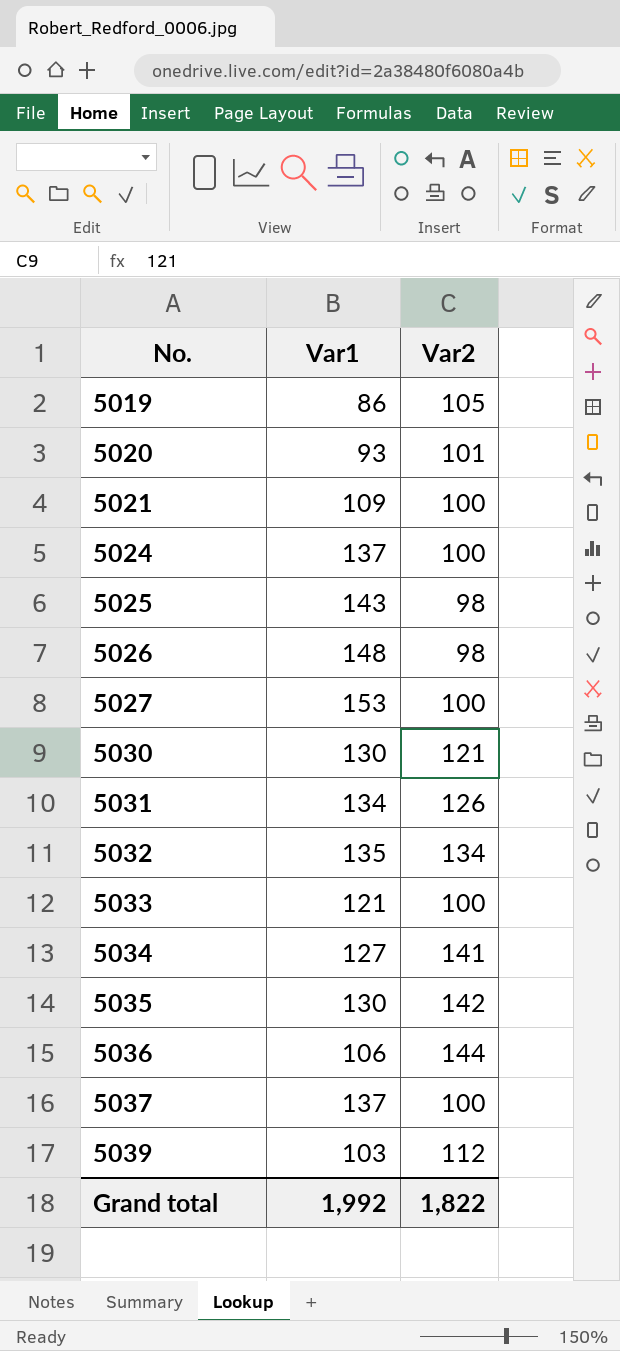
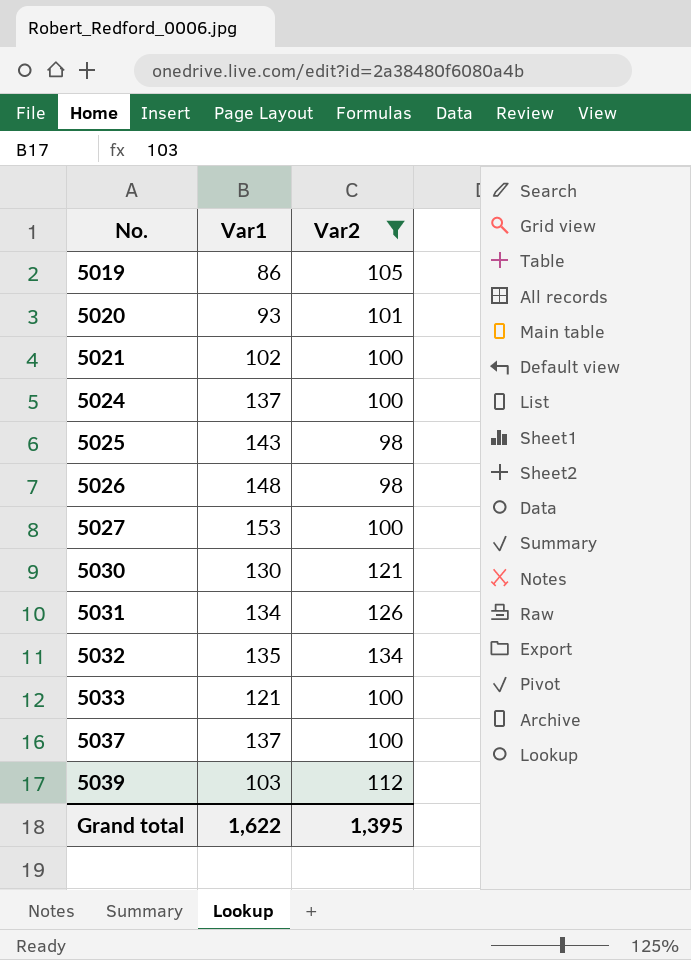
filter: none -> Var2 <= 134
5021 | Var1: 109 -> 102
Grand total | Var1: 1,992 -> 1,622
Grand total | Var2: 1,822 -> 1,395

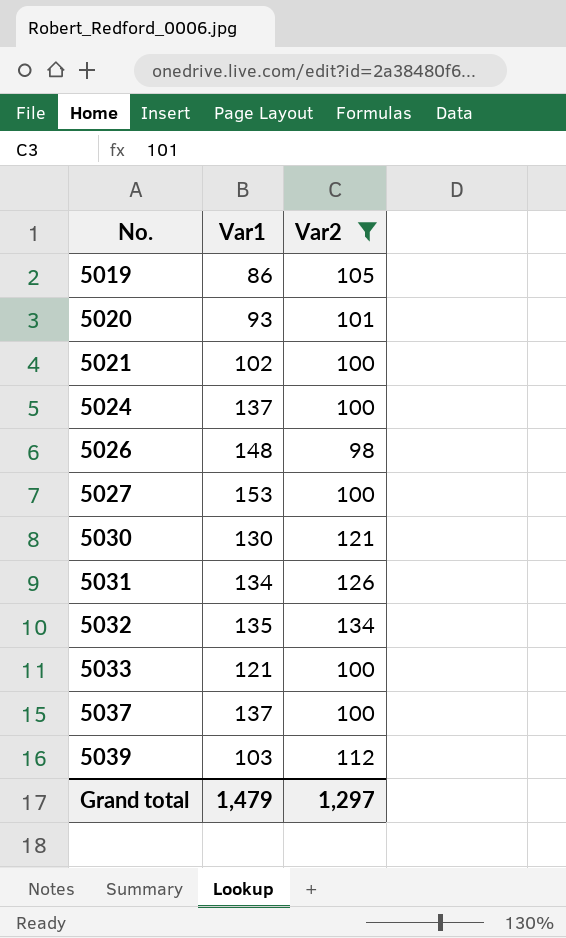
row 5025: 143 | 98 -> none
Grand total | Var1: 1,622 -> 1,479
Grand total | Var2: 1,395 -> 1,297

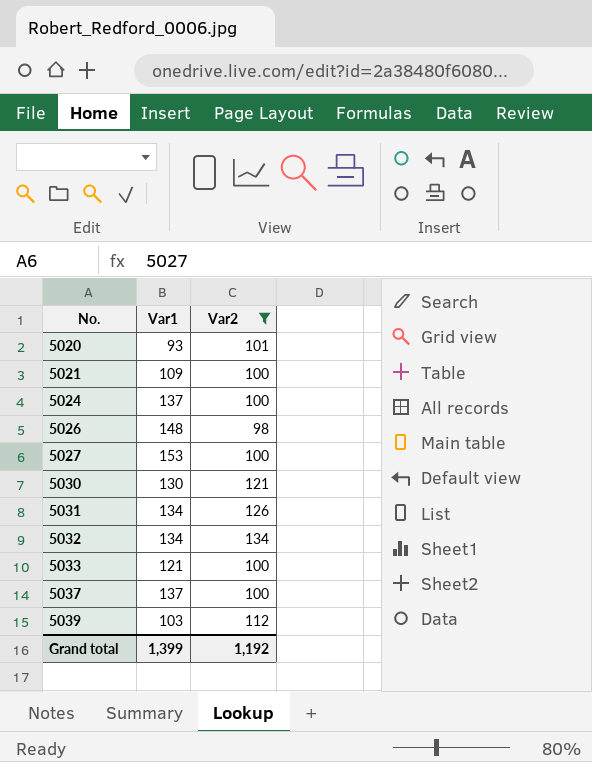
row 5019: 86 | 105 -> none
5021 | Var1: 102 -> 109
5032 | Var1: 135 -> 134
Grand total | Var1: 1,479 -> 1,399
Grand total | Var2: 1,297 -> 1,192

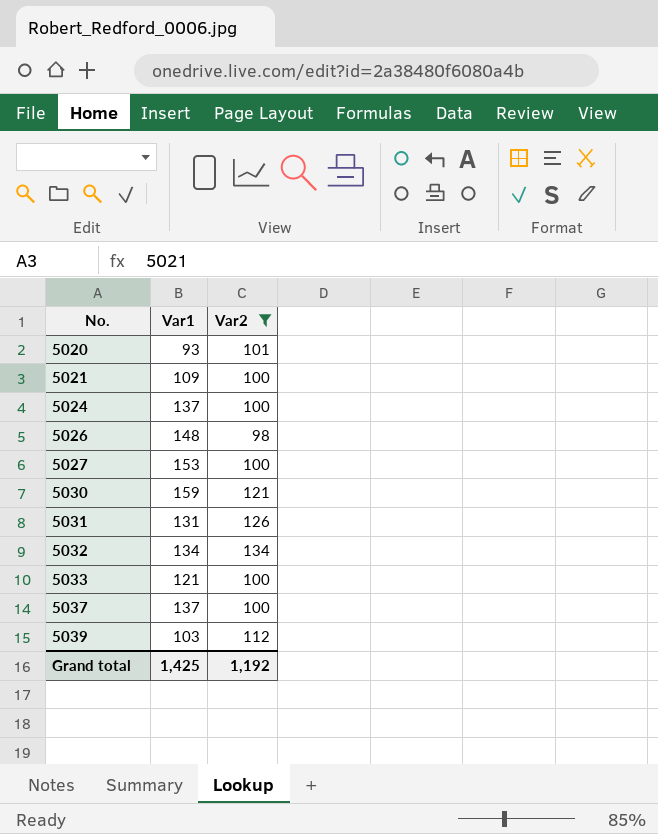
5030 | Var1: 130 -> 159
5031 | Var1: 134 -> 131
Grand total | Var1: 1,399 -> 1,425

